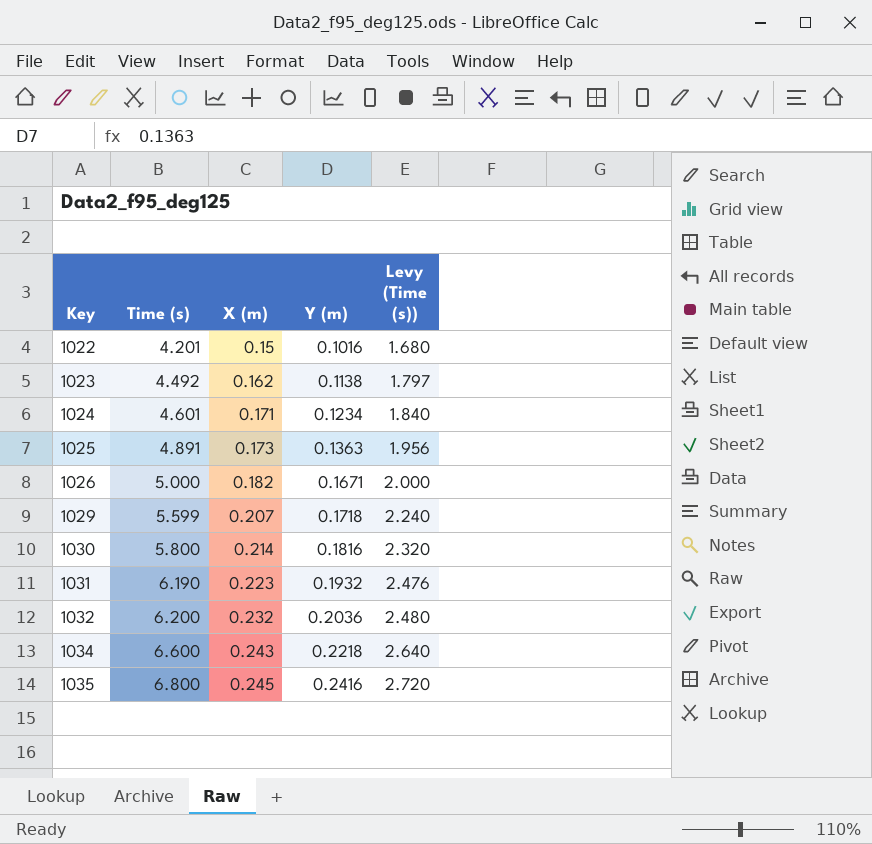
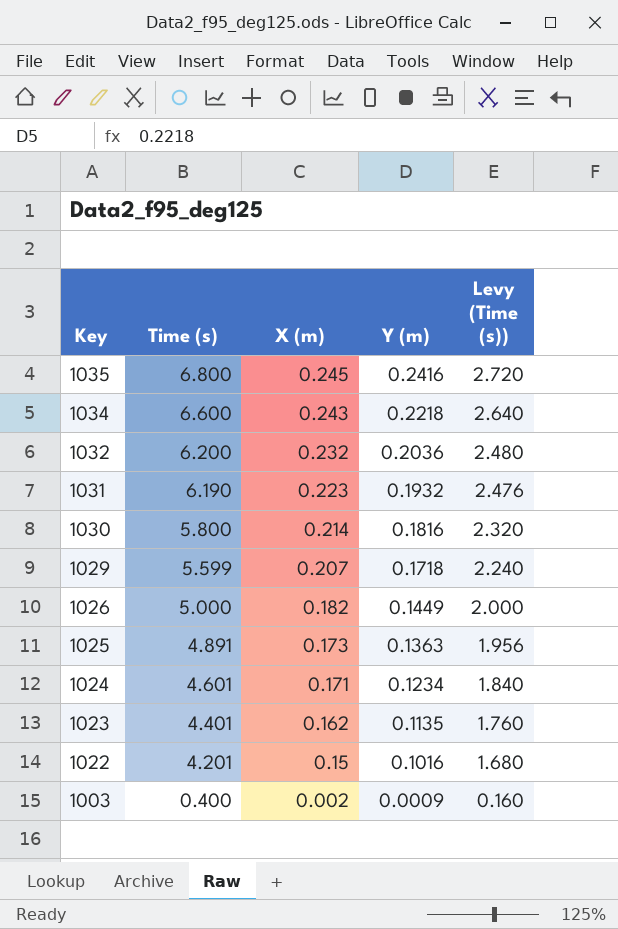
row order: Key ascending -> Key descending
1026 | Y (m): 0.1671 -> 0.1449
1023 | Time (s): 4.492 -> 4.401
1023 | Y (m): 0.1138 -> 0.1135
1023 | Levy (Time (s)): 1.797 -> 1.760
row 1003: none -> 0.400 | 0.002 | 0.0009 | 0.160

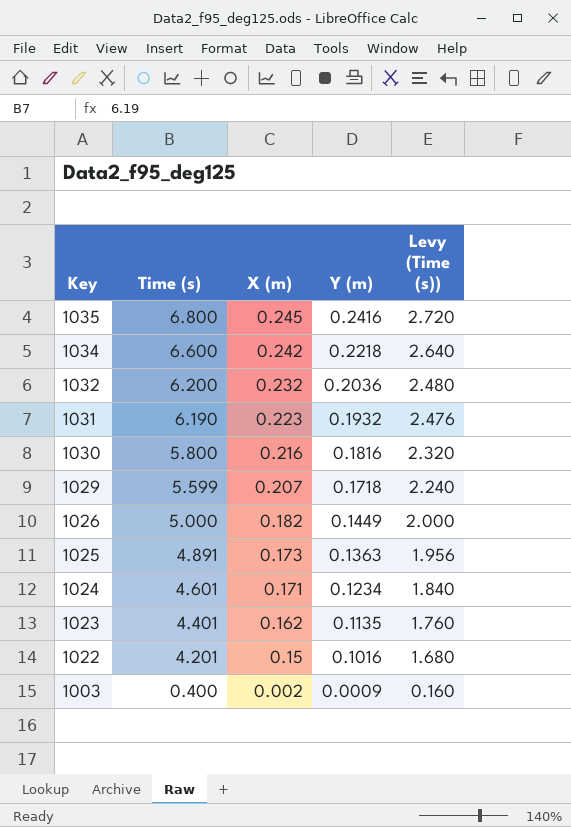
1034 | X (m): 0.243 -> 0.242
1030 | X (m): 0.214 -> 0.216

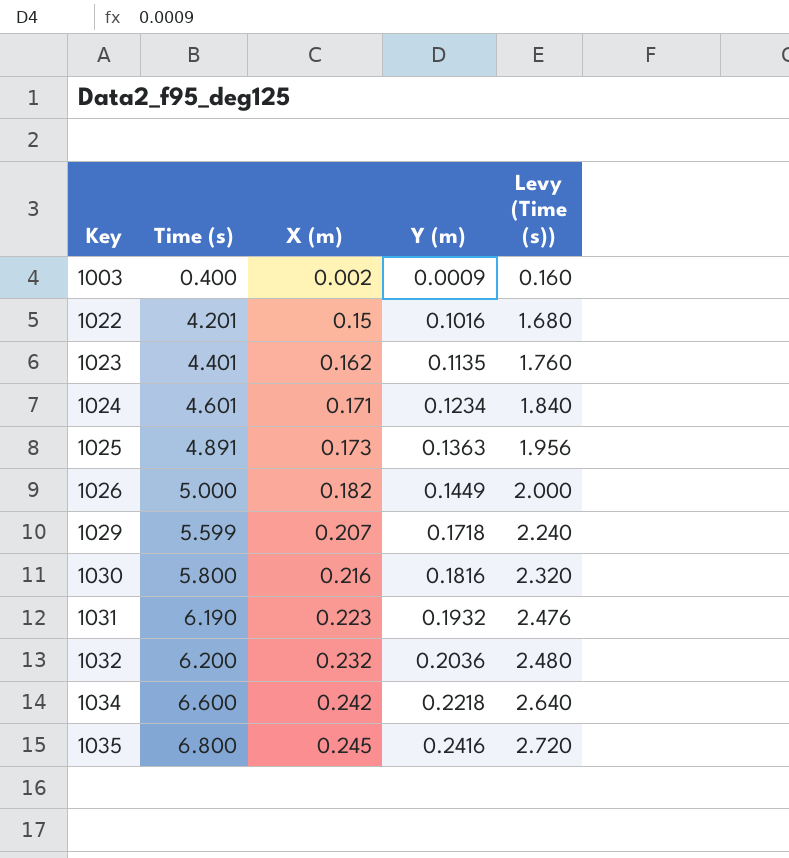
row order: Key descending -> Key ascending

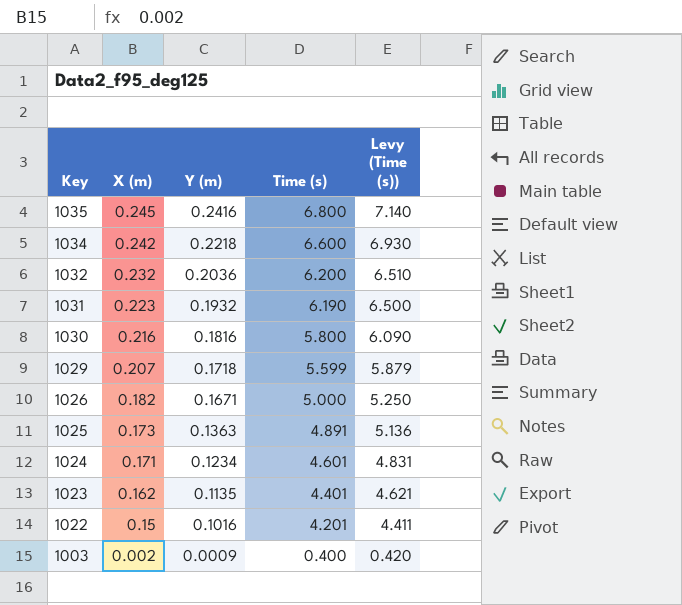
row order: Key ascending -> Key descending
column Time (s) | position: 2 -> 4
column Levy (Time (s)) | formula: [Time (s)] * 0.4 -> [Time (s)] * 1.05
1026 | Y (m): 0.1449 -> 0.1671

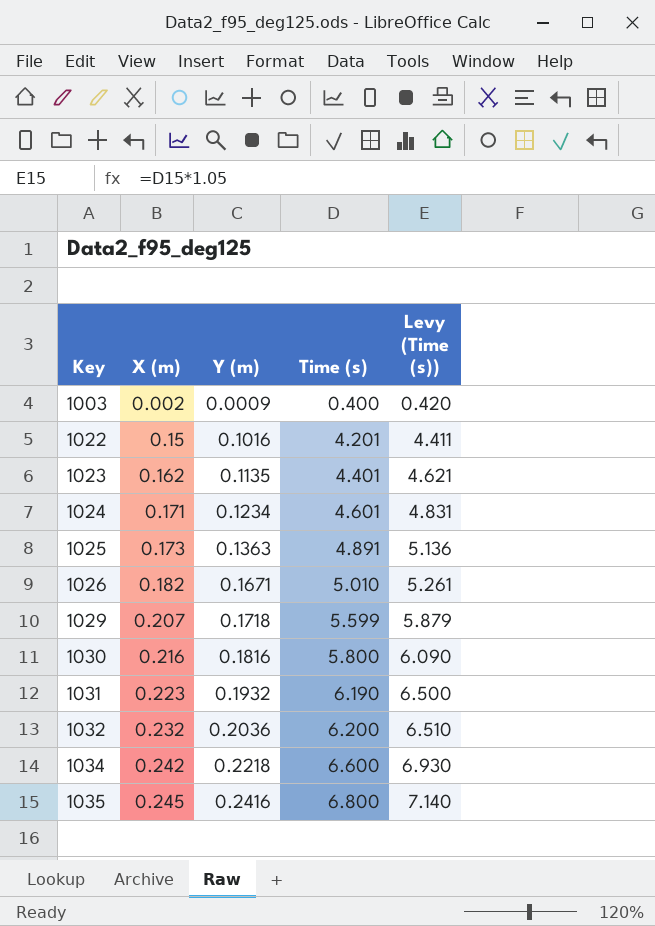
row order: Key descending -> Key ascending
1026 | Time (s): 5.000 -> 5.010
1026 | Levy (Time (s)): 5.250 -> 5.261

